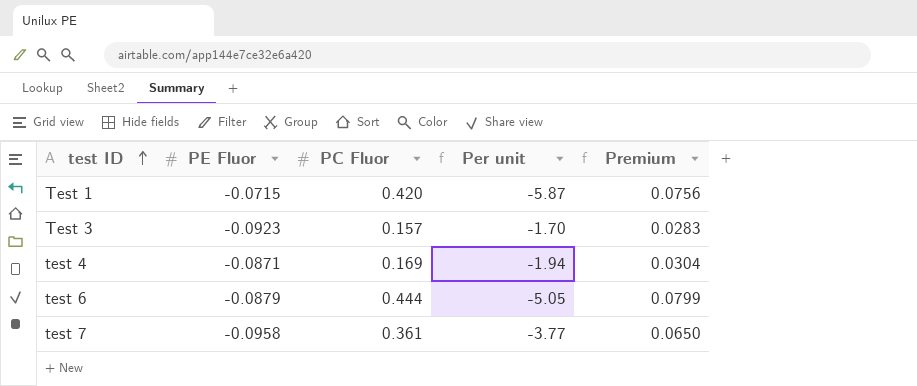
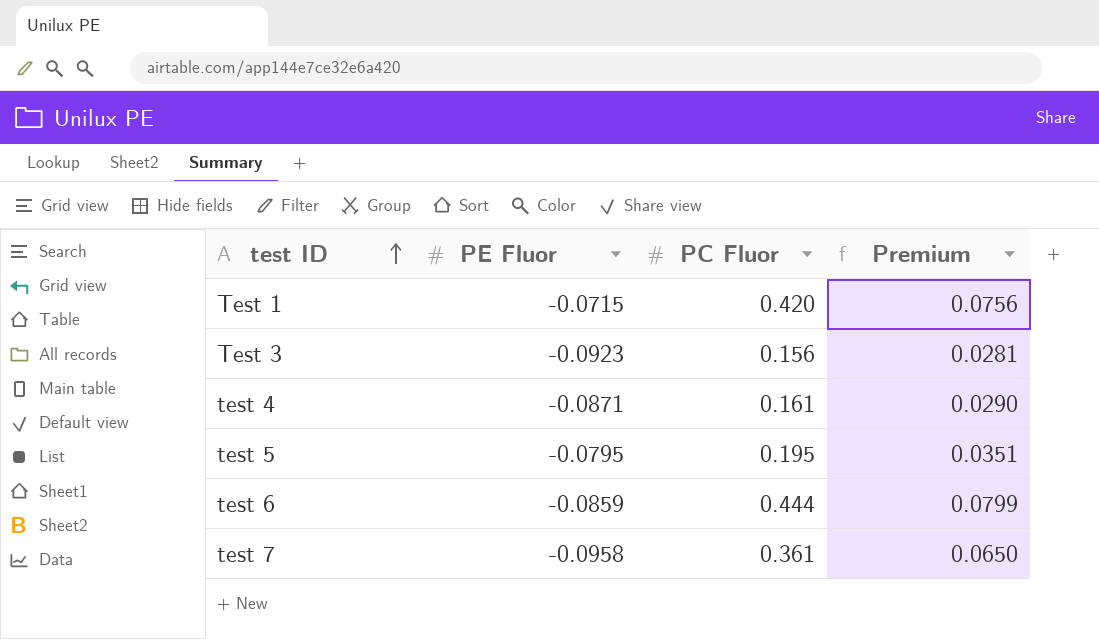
column Per unit | formula: [PC Fluor] / [PE Fluor] -> none
Test 3 | PC Fluor: 0.157 -> 0.156
Test 3 | Premium: 0.0283 -> 0.0281
test 4 | PC Fluor: 0.169 -> 0.161
test 4 | Premium: 0.0304 -> 0.0290
row test 5: none -> -0.0795 | 0.195 | 0.0351
test 6 | PE Fluor: -0.0879 -> -0.0859

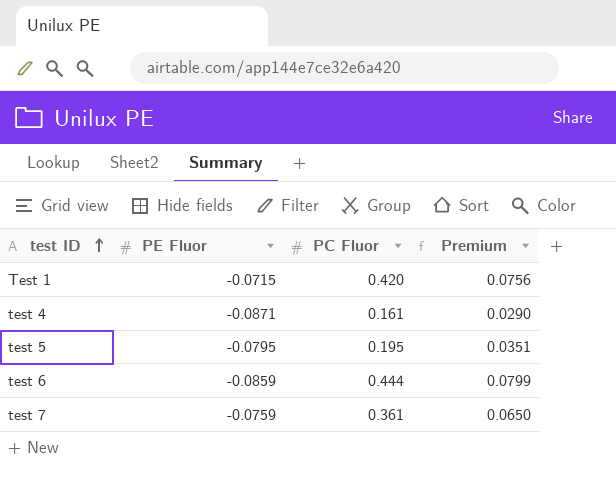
row Test 3: -0.0923 | 0.156 | 0.0281 -> none
test 7 | PE Fluor: -0.0958 -> -0.0759

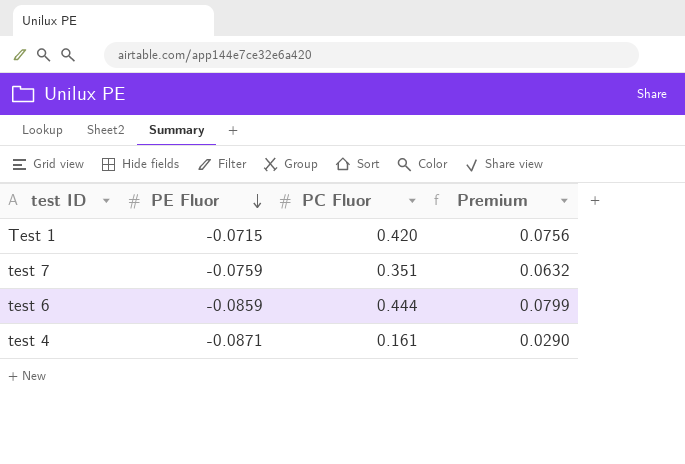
row order: test ID ascending -> PE Fluor descending
row test 5: -0.0795 | 0.195 | 0.0351 -> none
test 7 | PC Fluor: 0.361 -> 0.351
test 7 | Premium: 0.0650 -> 0.0632

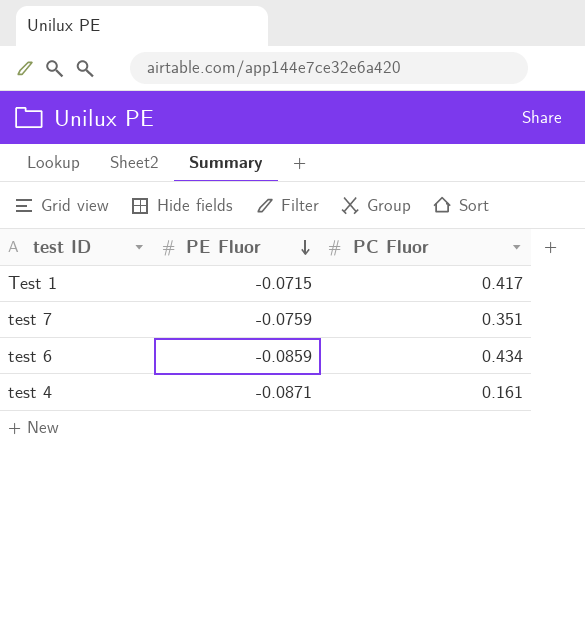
column Premium | formula: [PC Fluor] * 0.18 -> none
Test 1 | PC Fluor: 0.420 -> 0.417
test 6 | PC Fluor: 0.444 -> 0.434

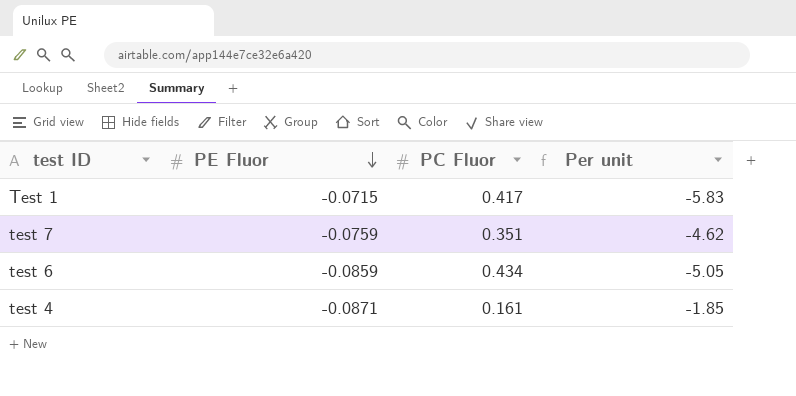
column Per unit | formula: none -> [PC Fluor] / [PE Fluor]

